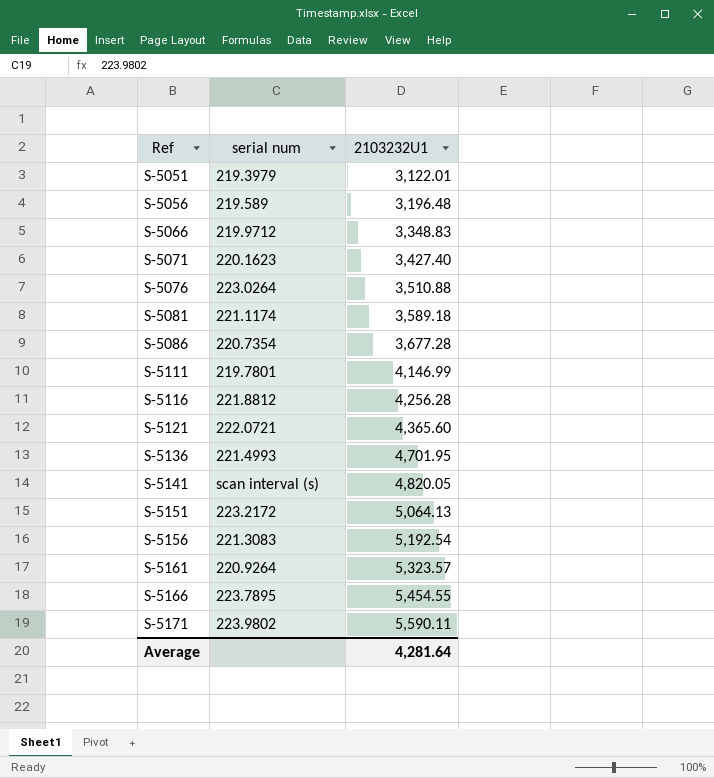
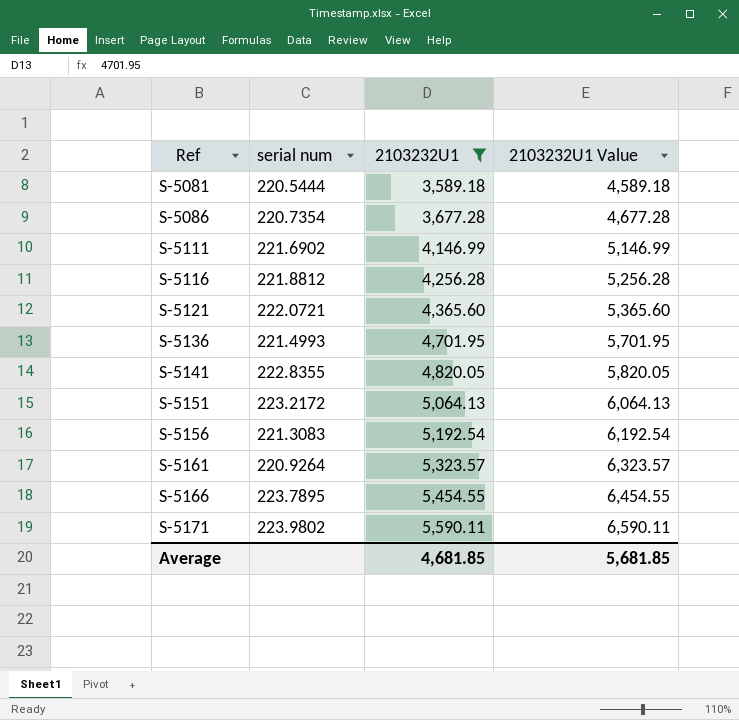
filter: none -> 2103232U1 >= 3,589.18
column 2103232U1 Value | formula: none -> [2103232U1] + 1000
S-5081 | serial num: 221.1174 -> 220.5444
S-5111 | serial num: 219.7801 -> 221.6902
S-5141 | serial num: scan interval (s) -> 222.8355
Average | 2103232U1: 4,281.64 -> 4,681.85

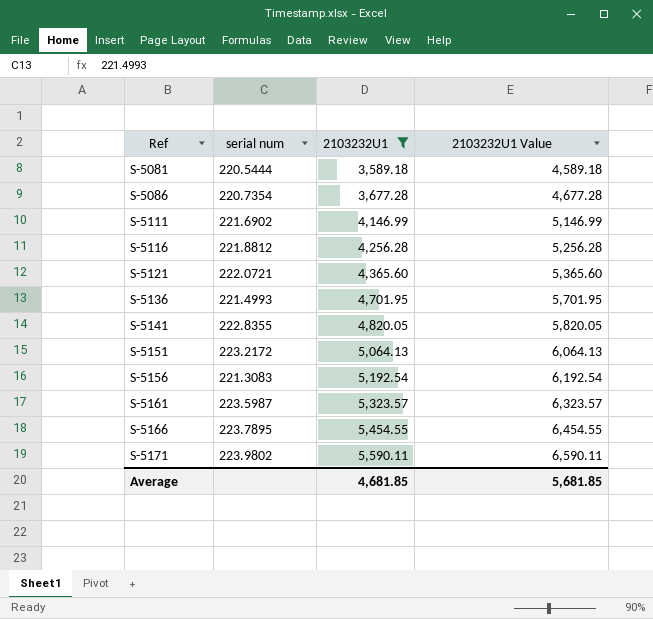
S-5161 | serial num: 220.9264 -> 223.5987

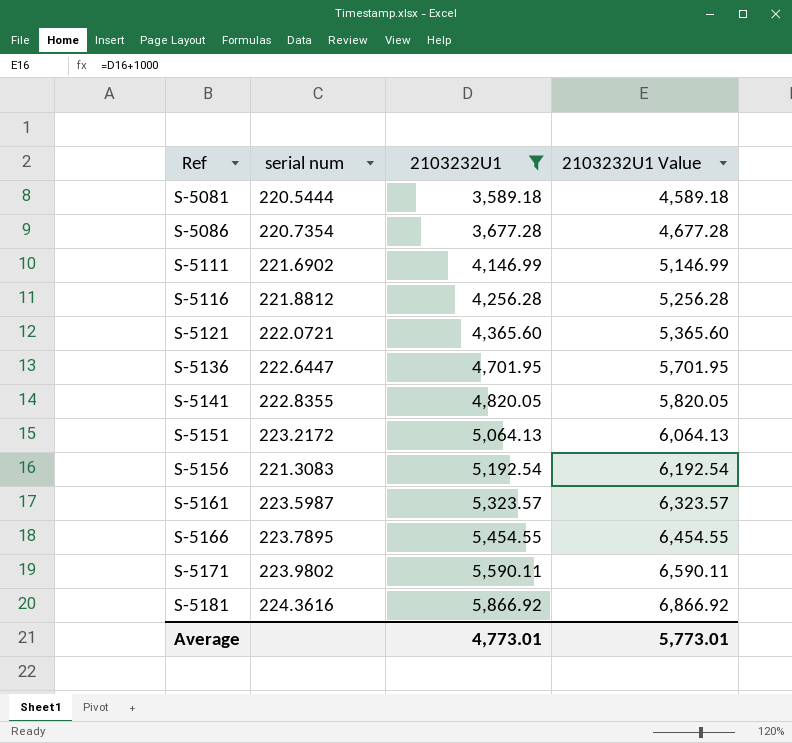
S-5136 | serial num: 221.4993 -> 222.6447
row S-5181: none -> 224.3616 | 5,866.92 | 6,866.92
Average | 2103232U1: 4,681.85 -> 4,773.01
Average | 2103232U1 Value: 5,681.85 -> 5,773.01

